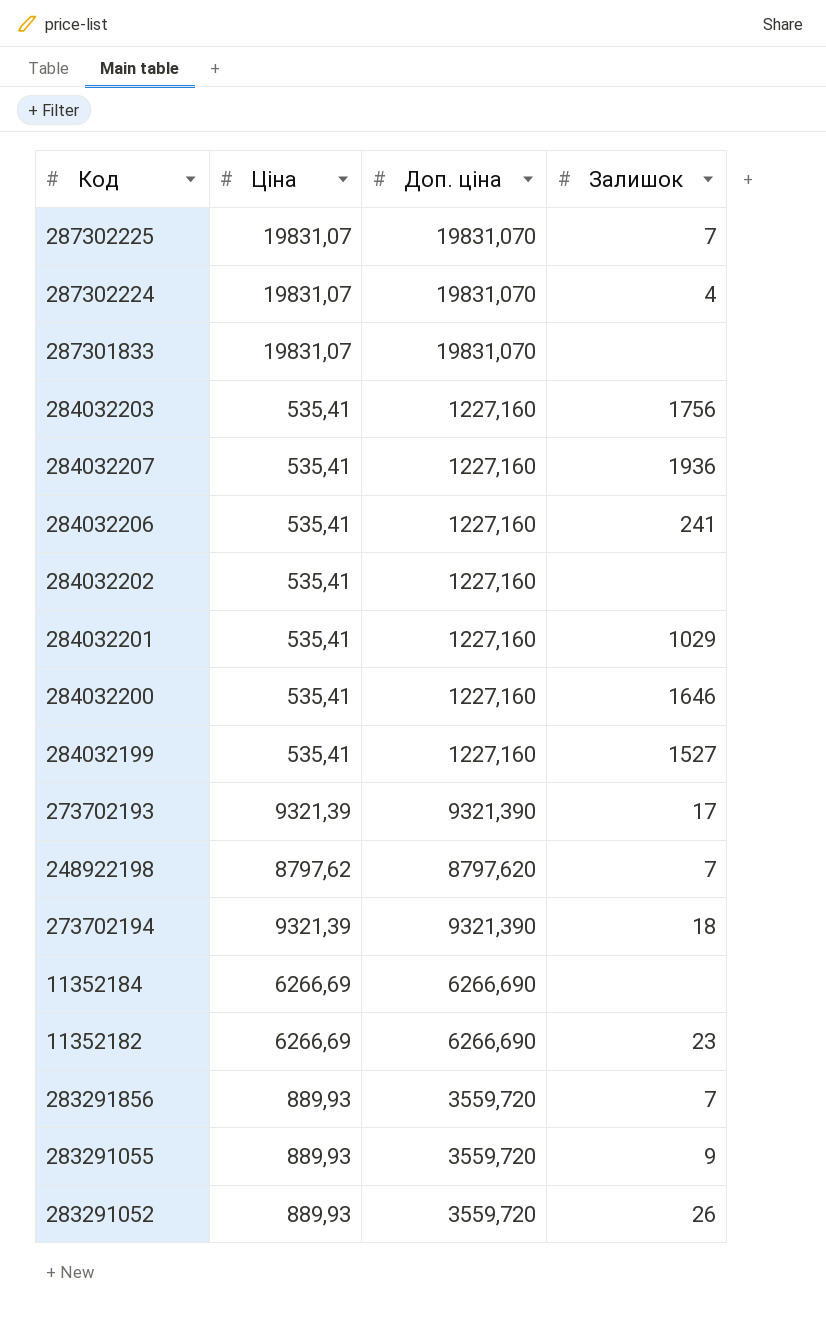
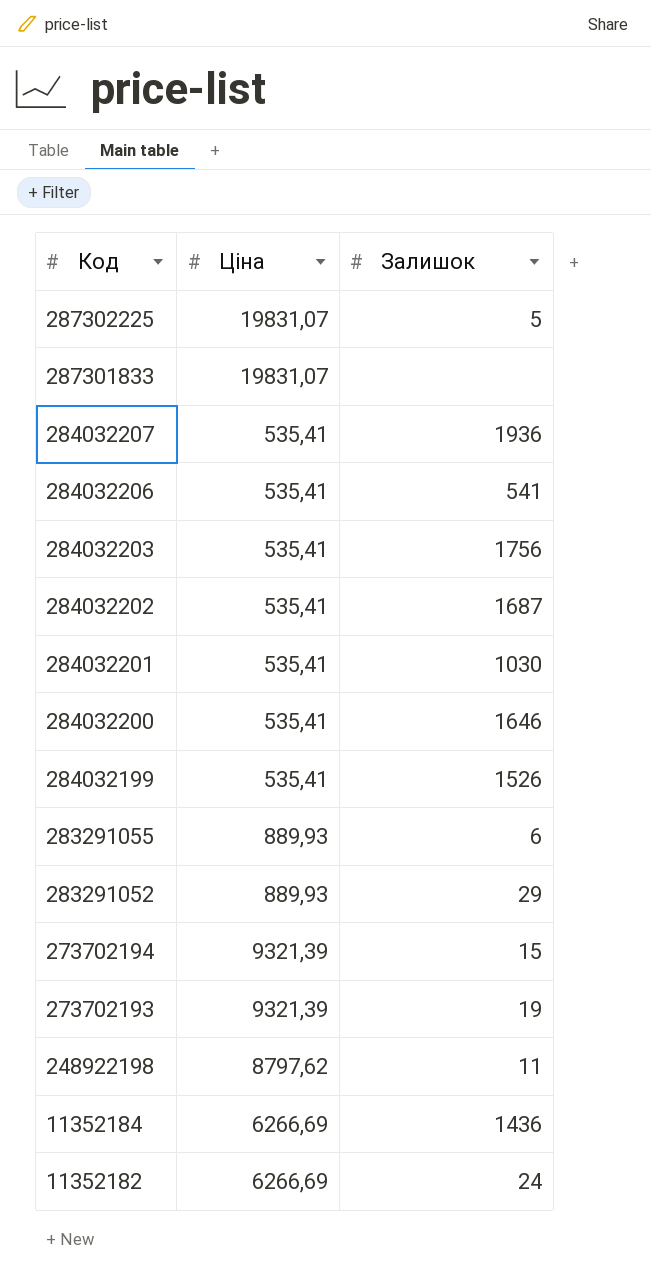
row order: none -> Код descending
column Доп. ціна | position: 3 -> none
row 287302224: 19831,07 | 19831,070 | 4 -> none
row 283291856: 889,93 | 3559,720 | 7 -> none
287302225 | Залишок: 7 -> 5
284032206 | Залишок: 241 -> 541
284032202 | Залишок: none -> 1687
284032201 | Залишок: 1029 -> 1030
284032199 | Залишок: 1527 -> 1526
283291055 | Залишок: 9 -> 6
283291052 | Залишок: 26 -> 29
273702194 | Залишок: 18 -> 15
273702193 | Залишок: 17 -> 19
248922198 | Залишок: 7 -> 11
11352184 | Залишок: none -> 1436
11352182 | Залишок: 23 -> 24

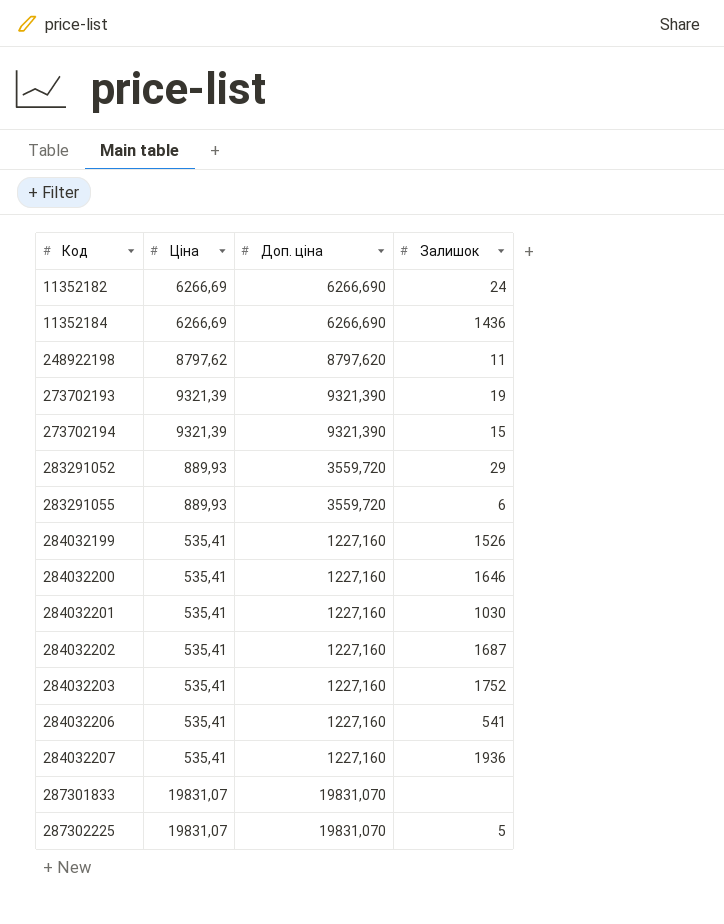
row order: Код descending -> Код ascending
column Доп. ціна | position: none -> 3
284032203 | Залишок: 1756 -> 1752

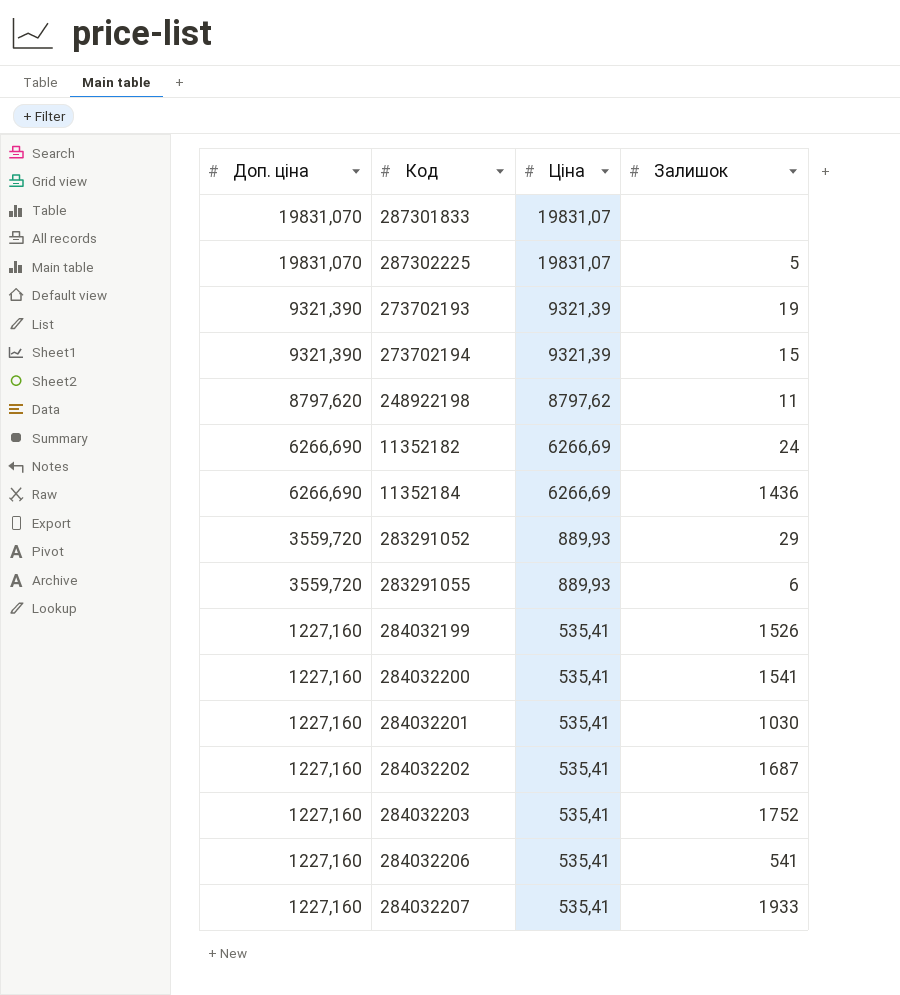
row order: Код ascending -> Доп. ціна descending
column Доп. ціна | position: 3 -> 1
284032200 | Залишок: 1646 -> 1541
284032207 | Залишок: 1936 -> 1933

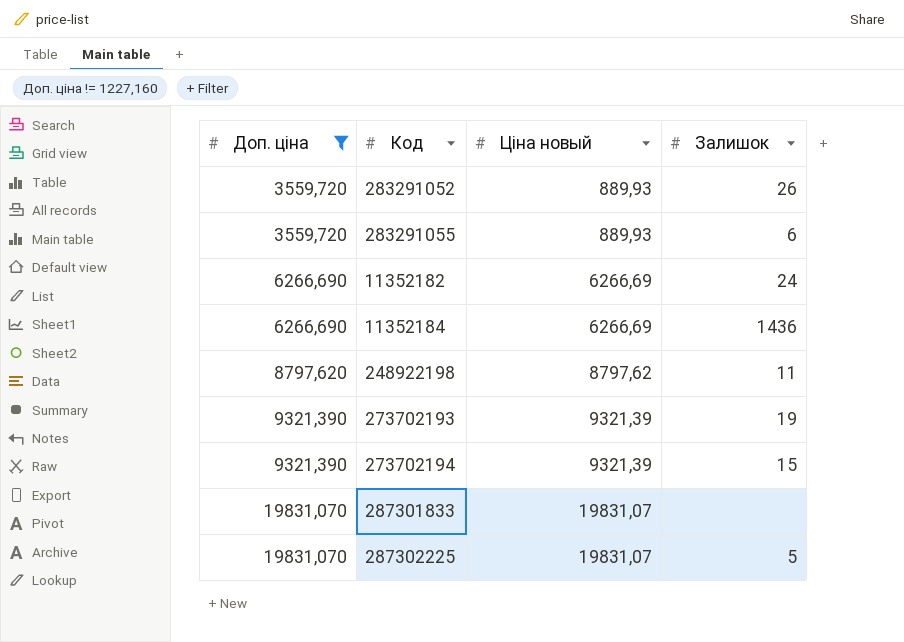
filter: none -> Доп. ціна != 1227,160
row order: Доп. ціна descending -> Доп. ціна ascending
column name: Ціна -> Ціна новый
283291052 | Залишок: 29 -> 26

